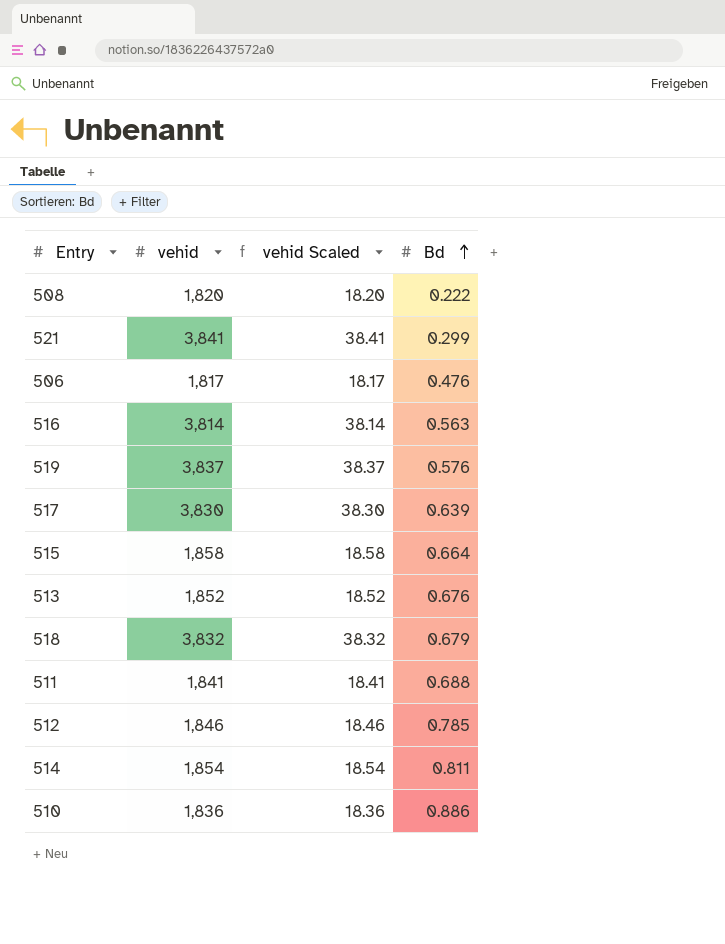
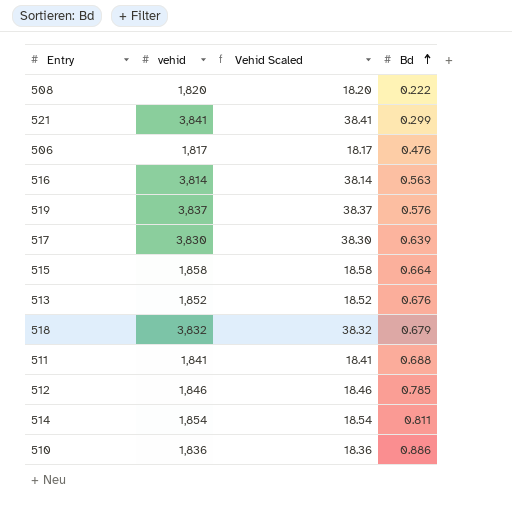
column name: vehid Scaled -> Vehid Scaled

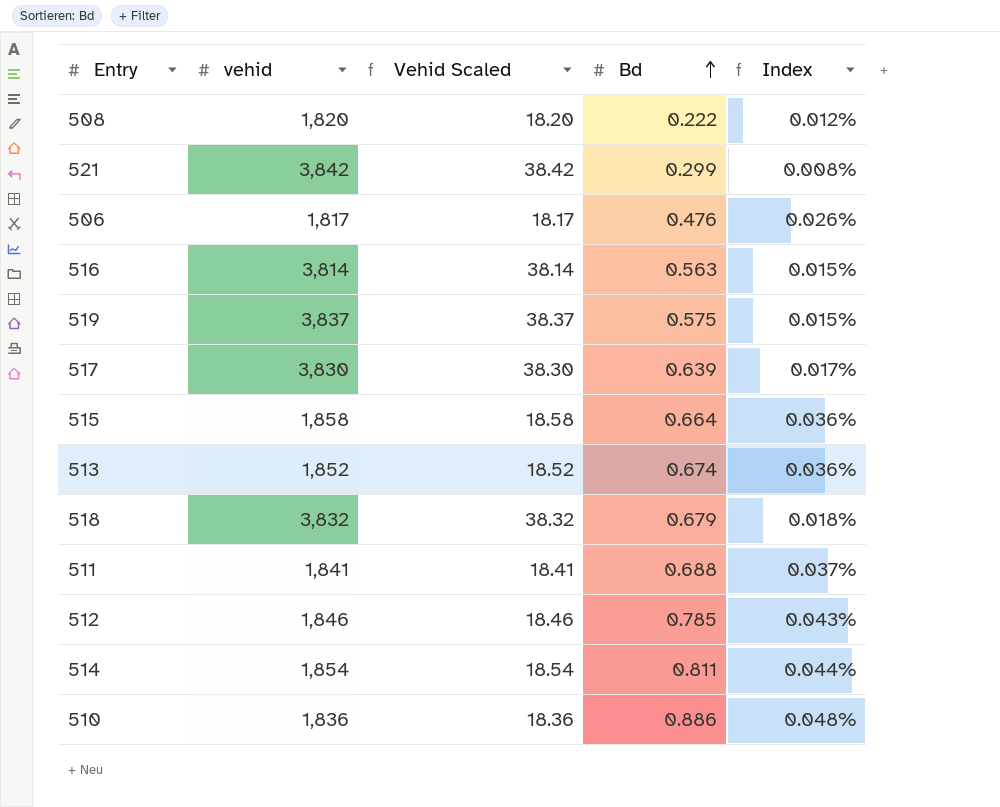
column Index | formula: none -> [Bd] / [vehid]
521 | vehid: 3,841 -> 3,842
521 | Vehid Scaled: 38.41 -> 38.42
519 | Bd: 0.576 -> 0.575
513 | Bd: 0.676 -> 0.674

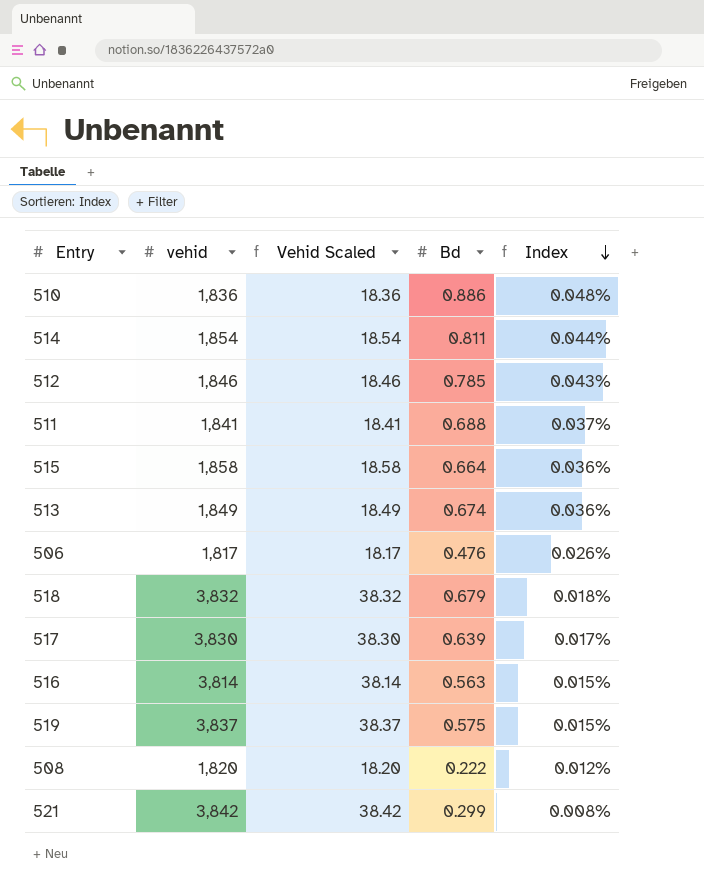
row order: Bd ascending -> Index descending
513 | vehid: 1,852 -> 1,849
513 | Vehid Scaled: 18.52 -> 18.49

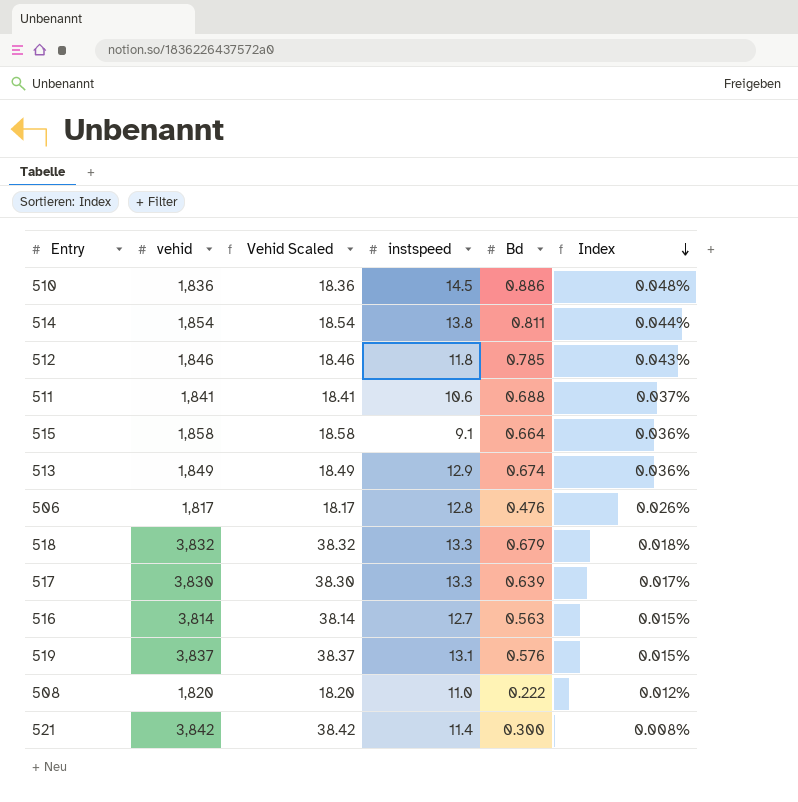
column instspeed | position: none -> 4
519 | Bd: 0.575 -> 0.576
521 | Bd: 0.299 -> 0.300

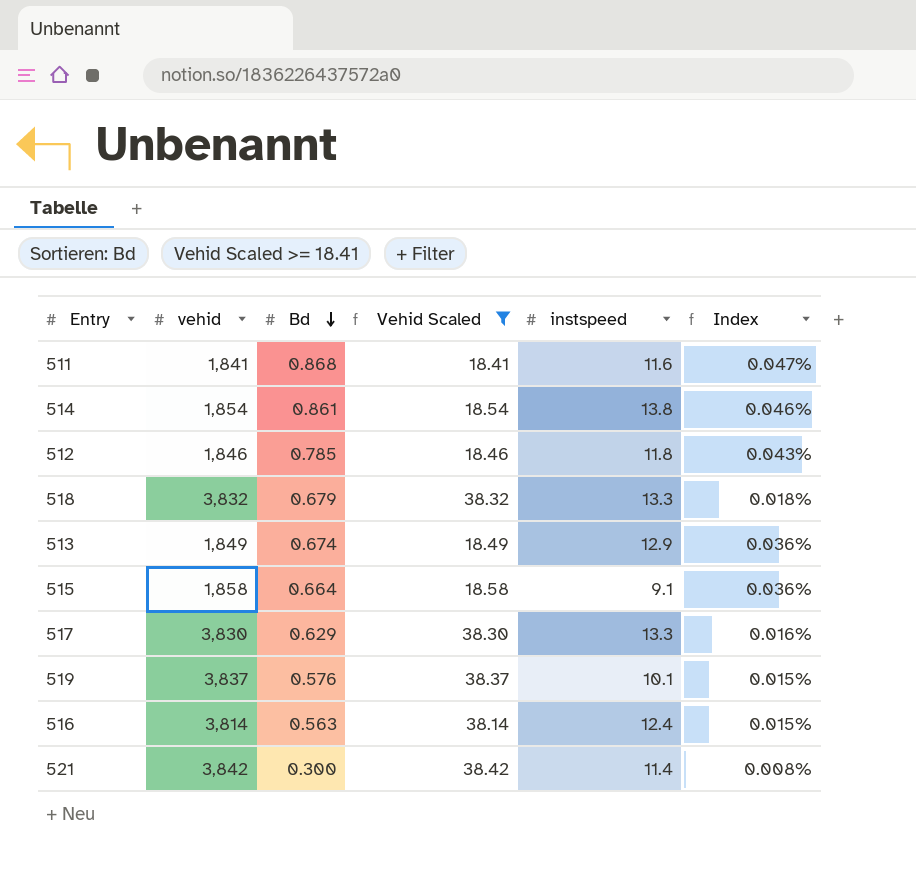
filter: none -> Vehid Scaled >= 18.41
row order: Index descending -> Bd descending
column Bd | position: 5 -> 3
511 | Bd: 0.688 -> 0.868
511 | instspeed: 10.6 -> 11.6
511 | Index: 0.037% -> 0.047%
514 | Bd: 0.811 -> 0.861
514 | Index: 0.044% -> 0.046%
517 | Bd: 0.639 -> 0.629
517 | Index: 0.017% -> 0.016%
519 | instspeed: 13.1 -> 10.1
516 | instspeed: 12.7 -> 12.4

